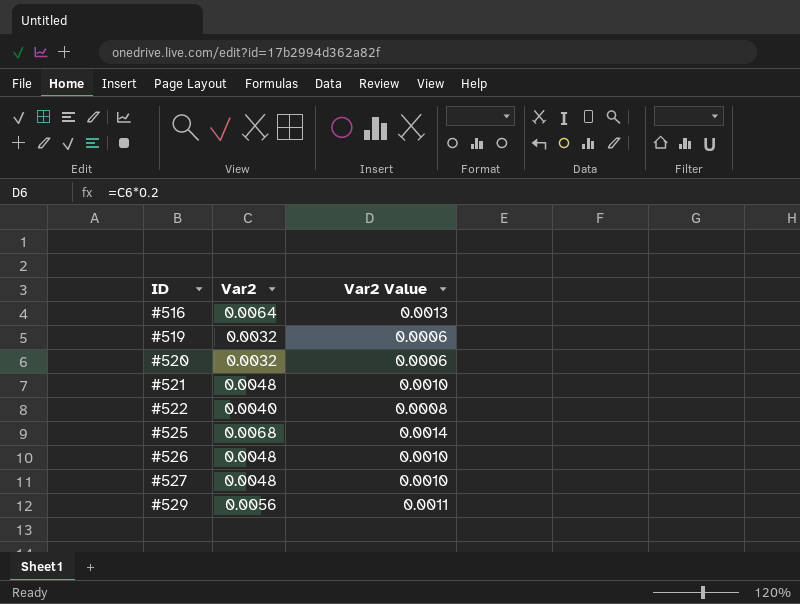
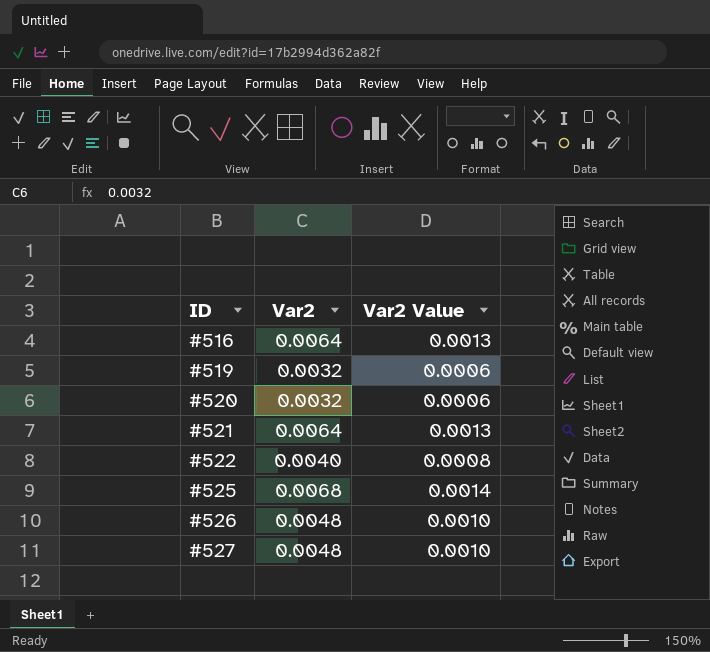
row #529: 0.0056 | 0.0011 -> none
#521 | Var2: 0.0048 -> 0.0064
#521 | Var2 Value: 0.0010 -> 0.0013

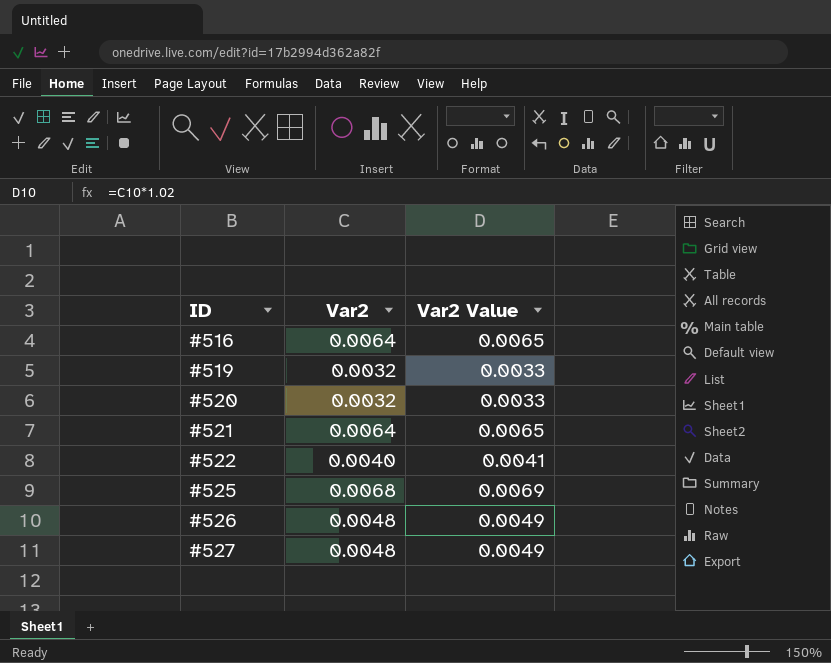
column Var2 Value | formula: [Var2] * 0.2 -> [Var2] * 1.02

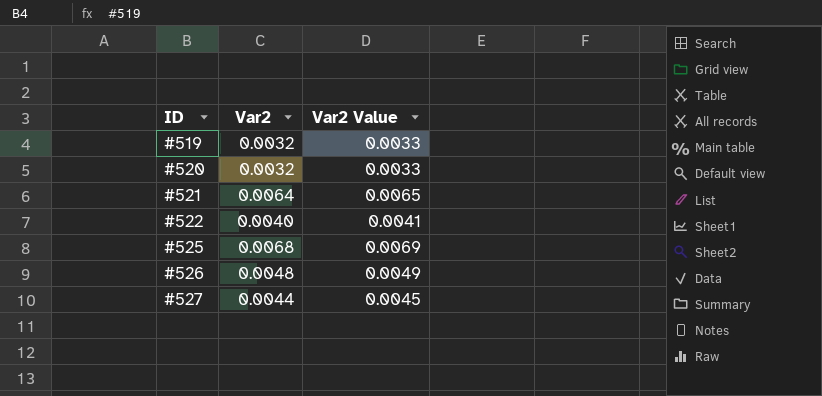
row #516: 0.0064 | 0.0065 -> none
#527 | Var2: 0.0048 -> 0.0044
#527 | Var2 Value: 0.0049 -> 0.0045

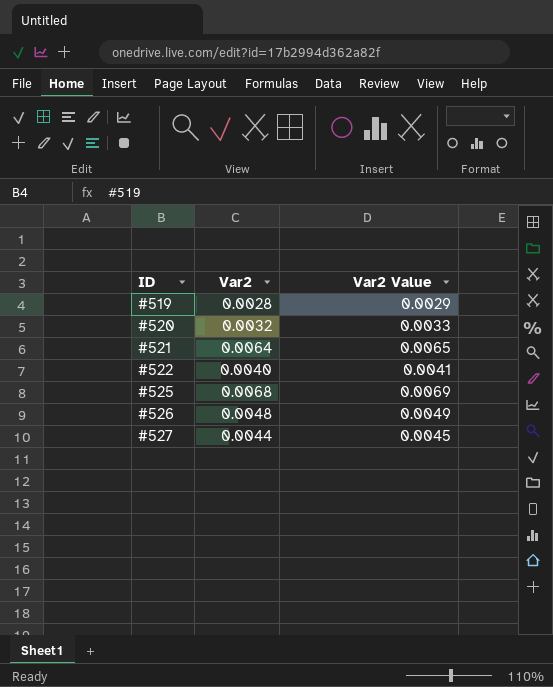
#519 | Var2: 0.0032 -> 0.0028
#519 | Var2 Value: 0.0033 -> 0.0029

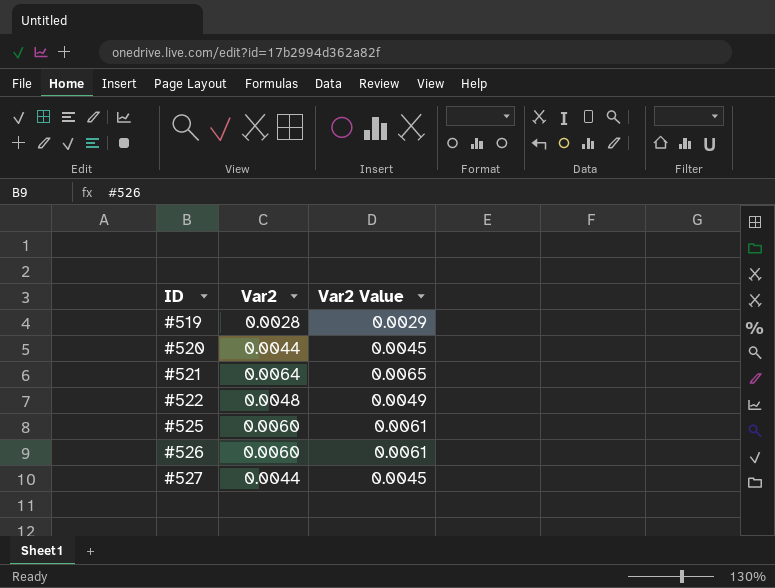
#520 | Var2: 0.0032 -> 0.0044
#520 | Var2 Value: 0.0033 -> 0.0045
#522 | Var2: 0.0040 -> 0.0048
#522 | Var2 Value: 0.0041 -> 0.0049
#525 | Var2: 0.0068 -> 0.0060
#525 | Var2 Value: 0.0069 -> 0.0061
#526 | Var2: 0.0048 -> 0.0060
#526 | Var2 Value: 0.0049 -> 0.0061

